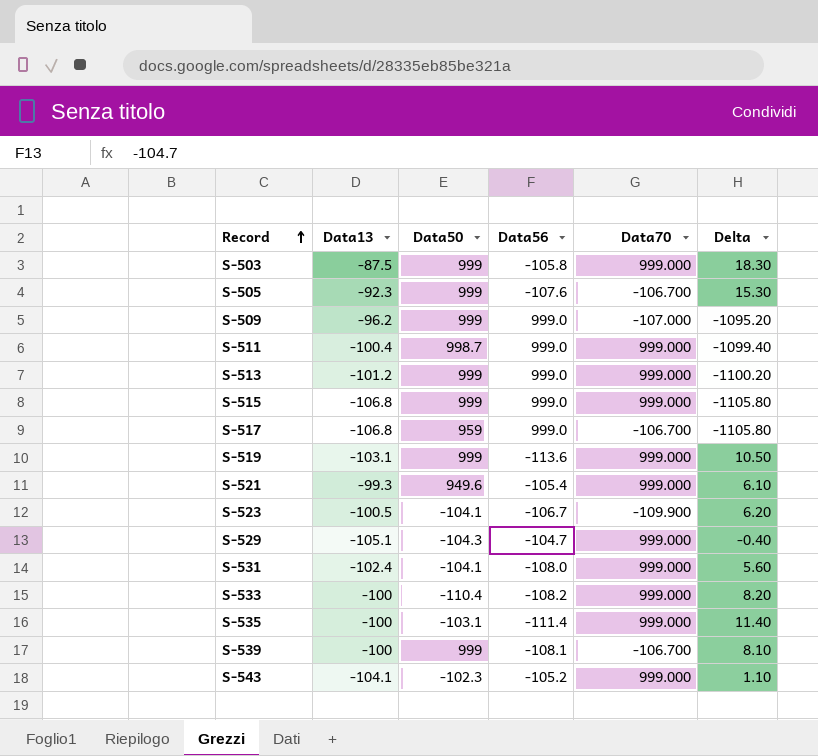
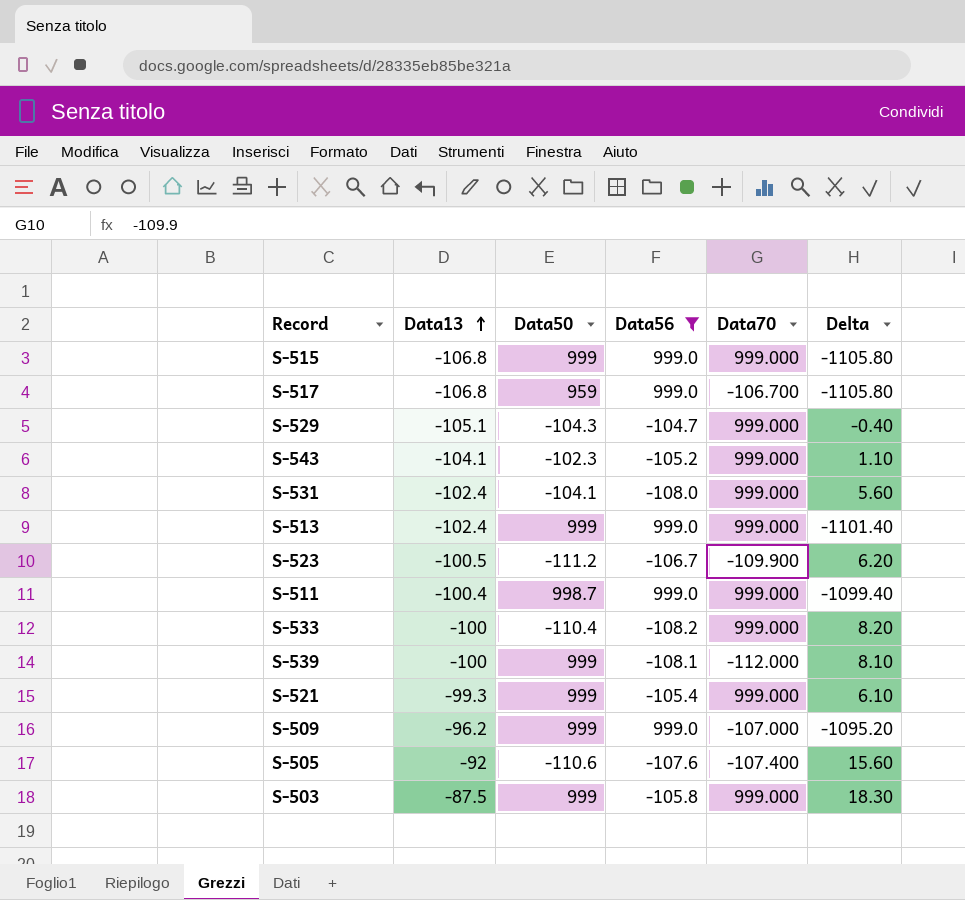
filter: none -> Data56 >= -108.2
row order: Record ascending -> Data13 ascending
S-513 | Data13: -101.2 -> -102.4
S-513 | Delta: -1100.20 -> -1101.40
S-523 | Data50: -104.1 -> -111.2
S-539 | Data70: -106.700 -> -112.000
S-521 | Data50: 949.6 -> 999
S-505 | Data13: -92.3 -> -92
S-505 | Data50: 999 -> -110.6
S-505 | Data70: -106.700 -> -107.400
S-505 | Delta: 15.30 -> 15.60

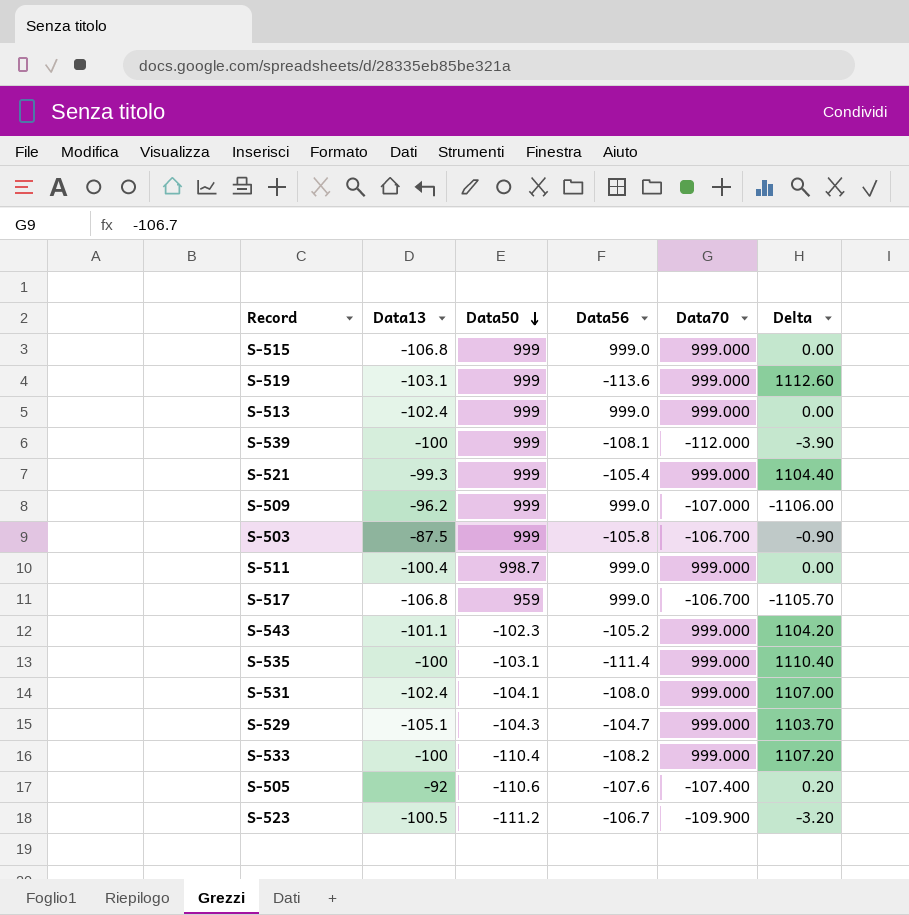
filter: Data56 >= -108.2 -> none
row order: Data13 ascending -> Data50 descending
column Delta | formula: [Data13] - [Data56] -> [Data70] - [Data56]
S-503 | Data70: 999.000 -> -106.700
S-543 | Data13: -104.1 -> -101.1

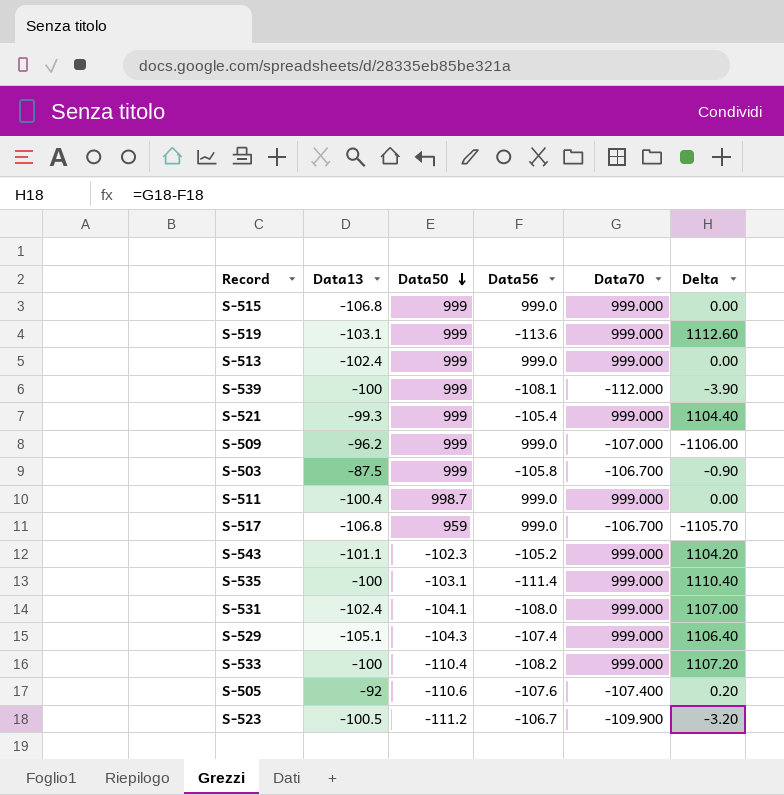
S-529 | Data56: -104.7 -> -107.4
S-529 | Delta: 1103.70 -> 1106.40

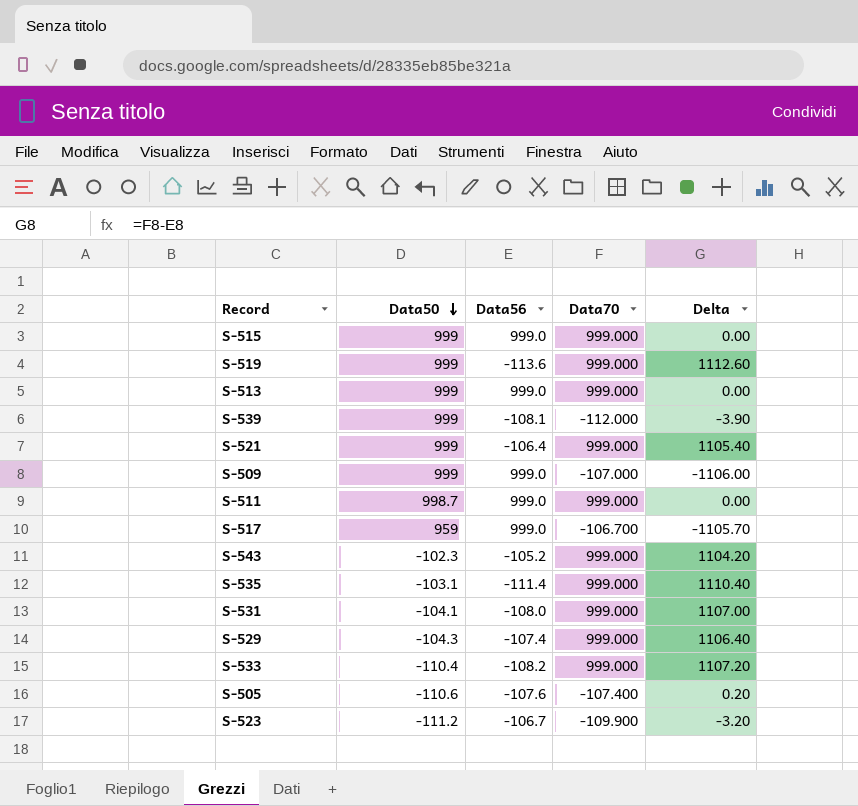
column Data13 | position: 2 -> none
row S-503: -87.5 | 999 | -105.8 | -106.700 | -0.90 -> none
S-521 | Data56: -105.4 -> -106.4
S-521 | Delta: 1104.40 -> 1105.40

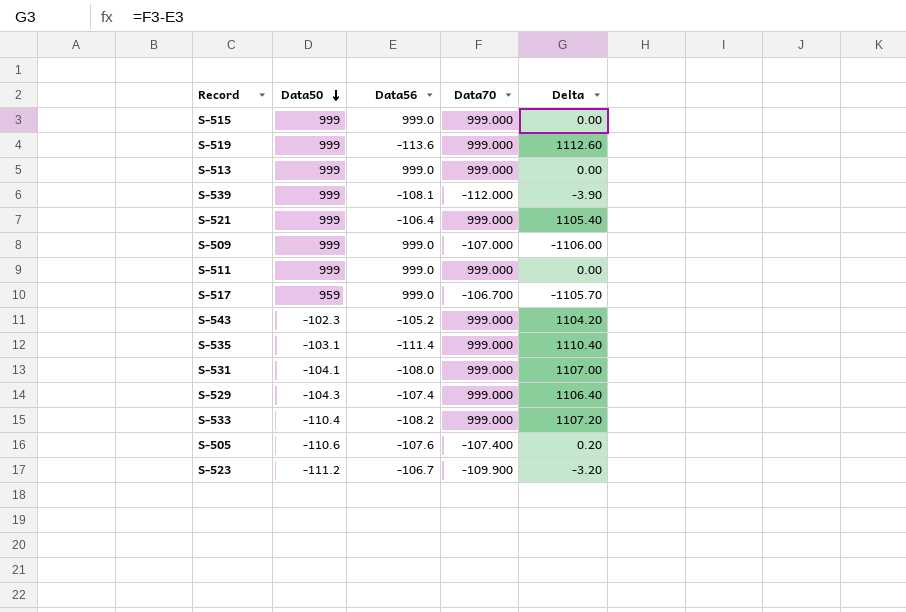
S-511 | Data50: 998.7 -> 999

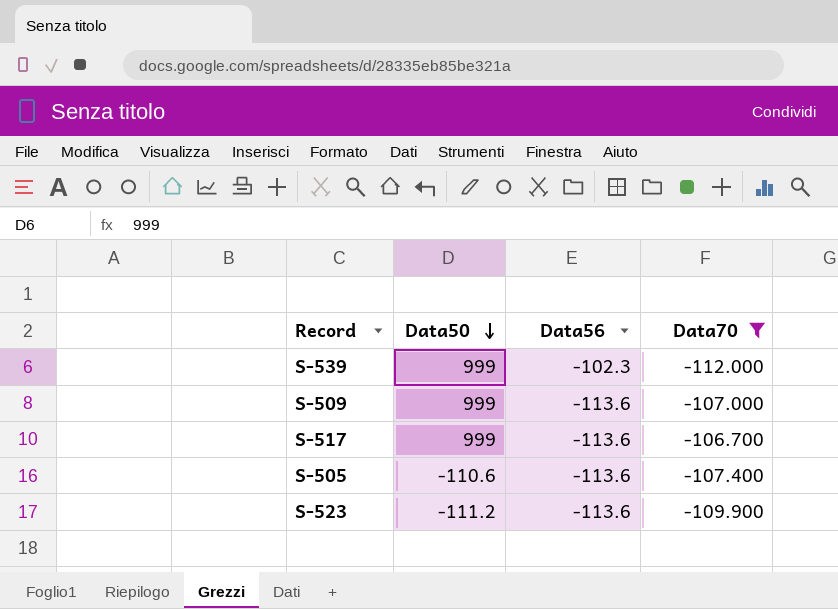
filter: none -> Data70 != 999.000
column Delta | formula: [Data70] - [Data56] -> none
S-539 | Data56: -108.1 -> -102.3
S-509 | Data56: 999.0 -> -113.6
S-517 | Data50: 959 -> 999
S-517 | Data56: 999.0 -> -113.6
S-505 | Data56: -107.6 -> -113.6
S-523 | Data56: -106.7 -> -113.6

